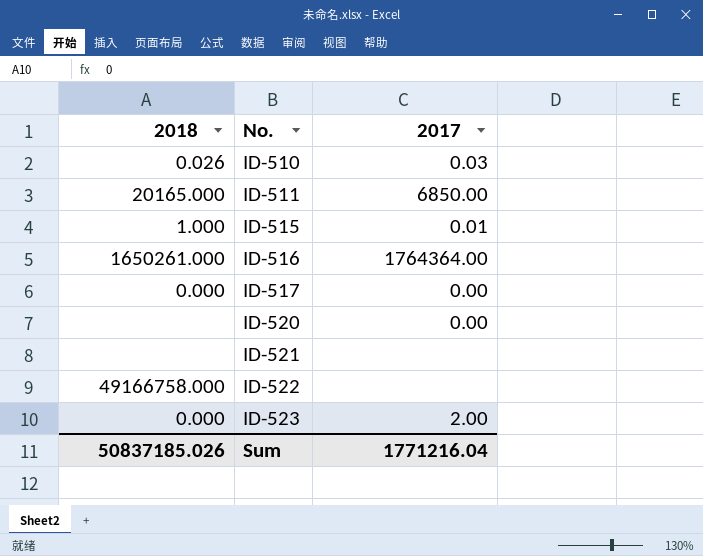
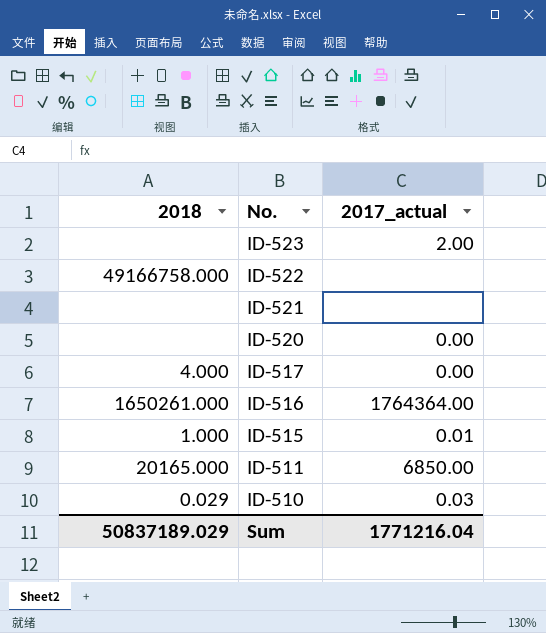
row order: No. ascending -> No. descending
column name: 2017 -> 2017_actual
ID-523 | 2018: 0.000 -> none
ID-517 | 2018: 0.000 -> 4.000
ID-510 | 2018: 0.026 -> 0.029
Sum | 2018: 50837185.026 -> 50837189.029

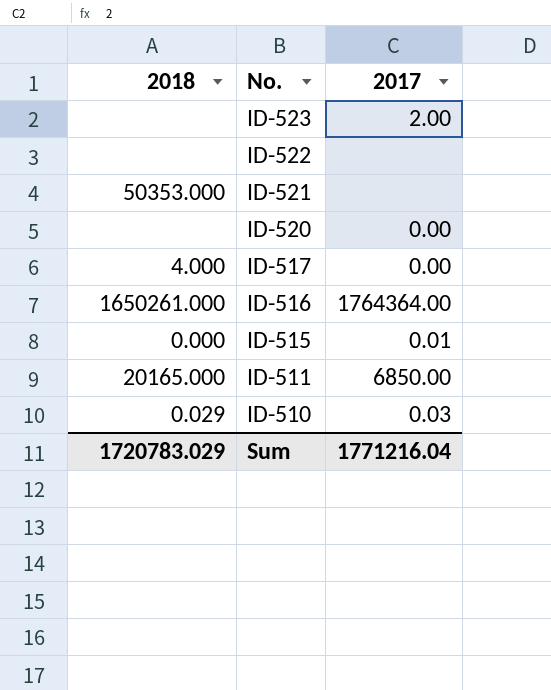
column name: 2017_actual -> 2017
ID-522 | 2018: 49166758.000 -> none
ID-521 | 2018: none -> 50353.000
ID-515 | 2018: 1.000 -> 0.000
Sum | 2018: 50837189.029 -> 1720783.029

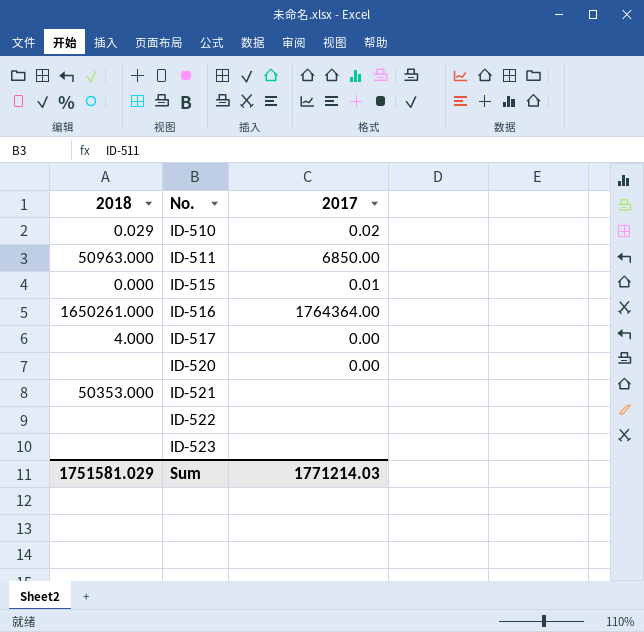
row order: No. descending -> No. ascending
ID-510 | 2017: 0.03 -> 0.02
ID-511 | 2018: 20165.000 -> 50963.000
ID-523 | 2017: 2.00 -> none
Sum | 2018: 1720783.029 -> 1751581.029
Sum | 2017: 1771216.04 -> 1771214.03

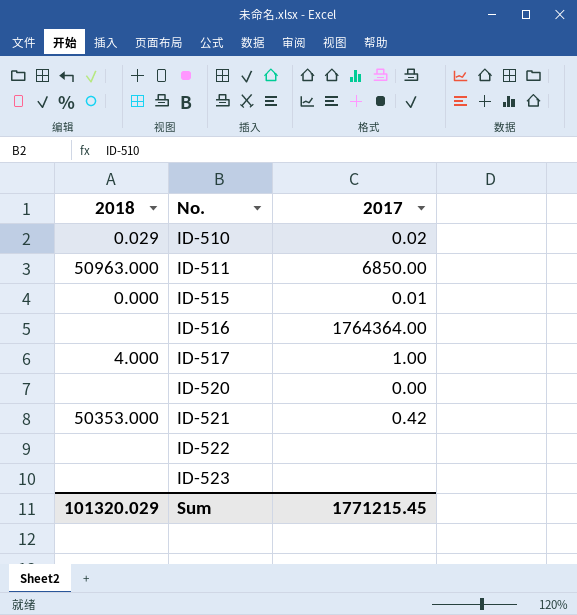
ID-516 | 2018: 1650261.000 -> none
ID-517 | 2017: 0.00 -> 1.00
ID-521 | 2017: none -> 0.42
Sum | 2018: 1751581.029 -> 101320.029
Sum | 2017: 1771214.03 -> 1771215.45

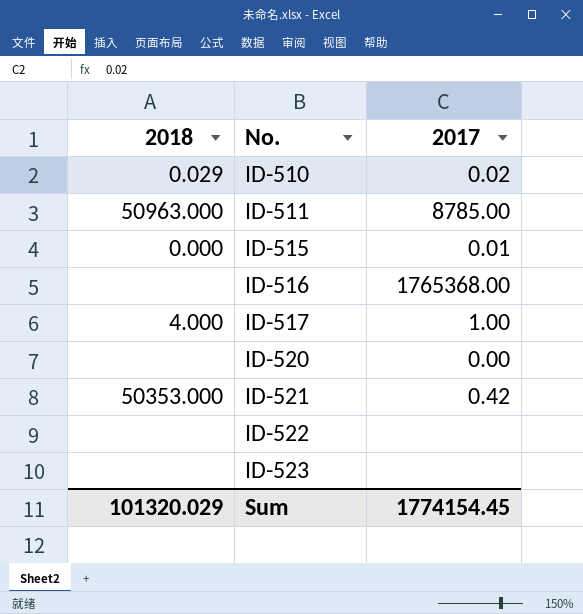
ID-511 | 2017: 6850.00 -> 8785.00
ID-516 | 2017: 1764364.00 -> 1765368.00
Sum | 2017: 1771215.45 -> 1774154.45

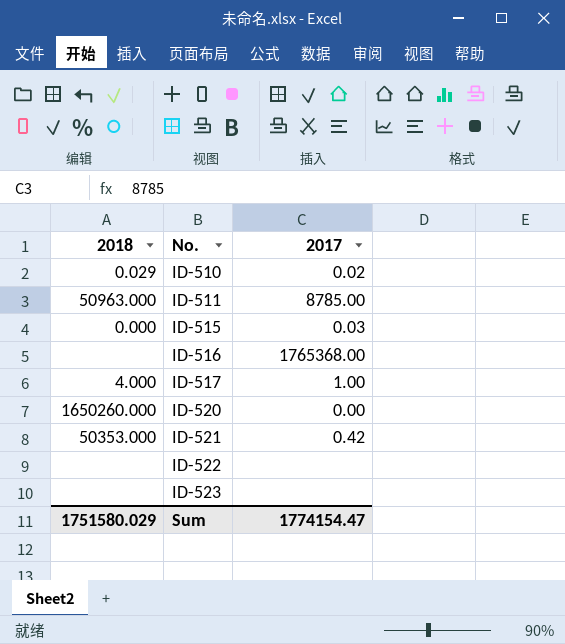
ID-515 | 2017: 0.01 -> 0.03
ID-520 | 2018: none -> 1650260.000
Sum | 2018: 101320.029 -> 1751580.029
Sum | 2017: 1774154.45 -> 1774154.47

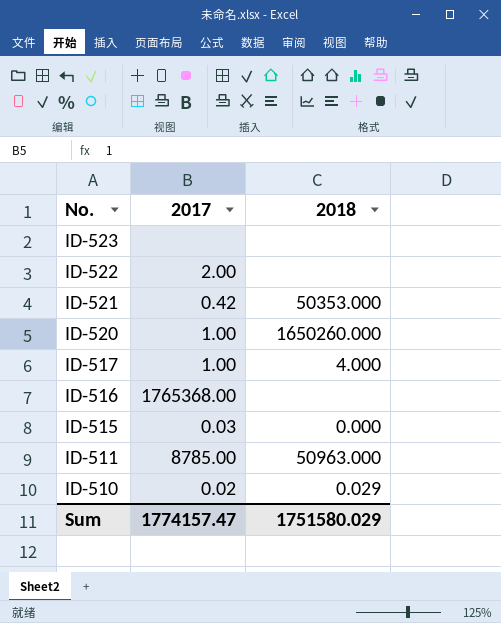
row order: No. ascending -> No. descending
column 2018 | position: 1 -> 3
ID-522 | 2017: none -> 2.00
ID-520 | 2017: 0.00 -> 1.00
Sum | 2017: 1774154.47 -> 1774157.47

